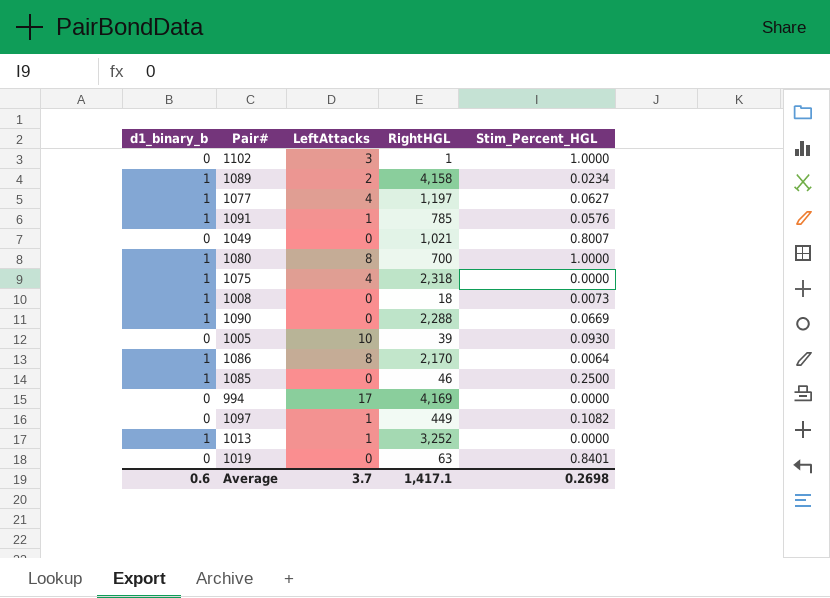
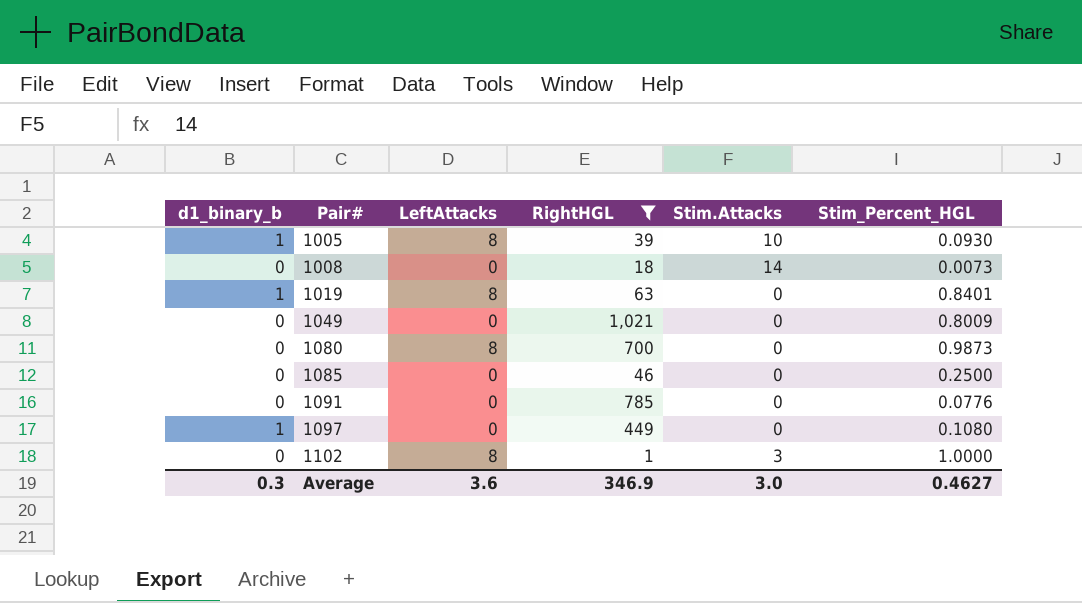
filter: none -> RightHGL <= 1,021
row order: none -> Pair# ascending
column Stim.Attacks | position: none -> 5
1005 | d1_binary_b: 0 -> 1
1005 | LeftAttacks: 10 -> 8
1008 | d1_binary_b: 1 -> 0
1019 | d1_binary_b: 0 -> 1
1019 | LeftAttacks: 0 -> 8
1049 | Stim_Percent_HGL: 0.8007 -> 0.8009
1080 | d1_binary_b: 1 -> 0
1080 | Stim_Percent_HGL: 1.0000 -> 0.9873
1085 | d1_binary_b: 1 -> 0
1091 | d1_binary_b: 1 -> 0
1091 | LeftAttacks: 1 -> 0
1091 | Stim_Percent_HGL: 0.0576 -> 0.0776
1097 | d1_binary_b: 0 -> 1
1097 | LeftAttacks: 1 -> 0
1097 | Stim_Percent_HGL: 0.1082 -> 0.1080
1102 | LeftAttacks: 3 -> 8
Average | d1_binary_b: 0.6 -> 0.3
Average | LeftAttacks: 3.7 -> 3.6
Average | RightHGL: 1,417.1 -> 346.9
Average | Stim_Percent_HGL: 0.2698 -> 0.4627

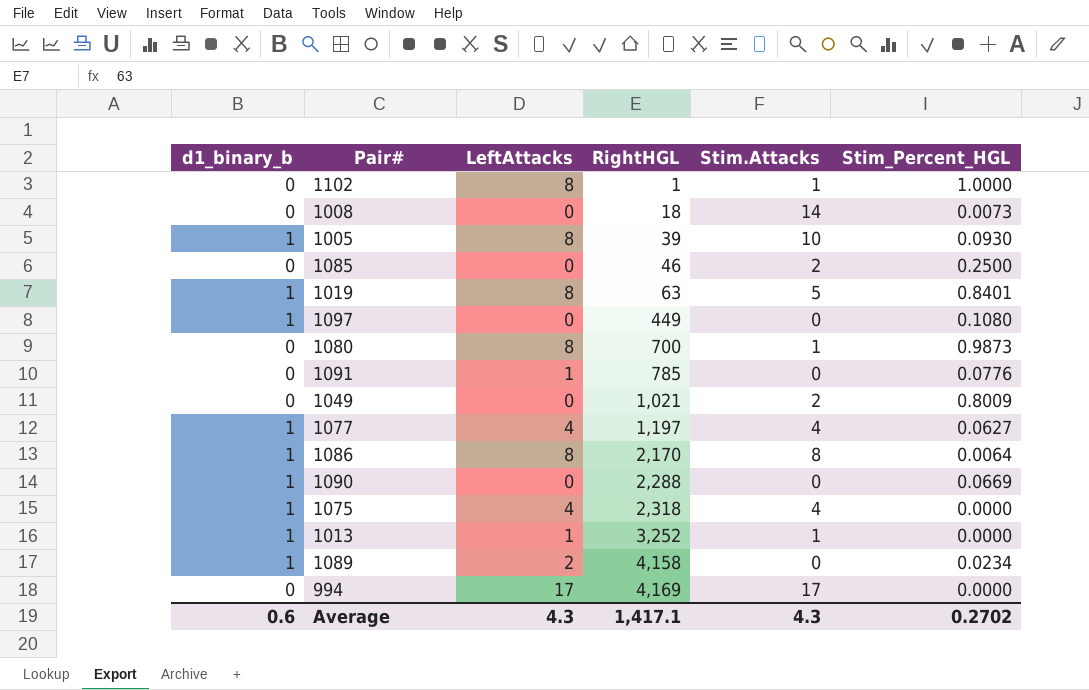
filter: RightHGL <= 1,021 -> none
row order: Pair# ascending -> RightHGL ascending
1102 | Stim.Attacks: 3 -> 1
1085 | Stim.Attacks: 0 -> 2
1019 | Stim.Attacks: 0 -> 5
1080 | Stim.Attacks: 0 -> 1
1091 | LeftAttacks: 0 -> 1
1049 | Stim.Attacks: 0 -> 2
Average | d1_binary_b: 0.3 -> 0.6
Average | LeftAttacks: 3.6 -> 4.3
Average | RightHGL: 346.9 -> 1,417.1
Average | Stim.Attacks: 3.0 -> 4.3
Average | Stim_Percent_HGL: 0.4627 -> 0.2702

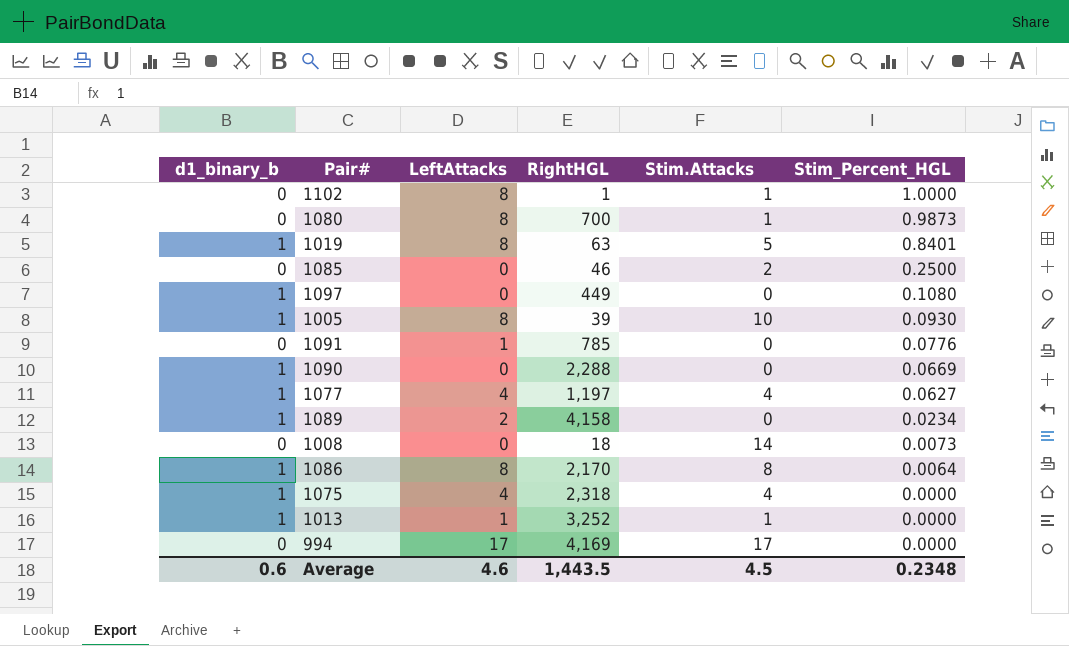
row order: RightHGL ascending -> Stim_Percent_HGL descending
row 1049: 0 | 0 | 1,021 | 2 | 0.8009 -> none
Average | LeftAttacks: 4.3 -> 4.6
Average | RightHGL: 1,417.1 -> 1,443.5
Average | Stim.Attacks: 4.3 -> 4.5
Average | Stim_Percent_HGL: 0.2702 -> 0.2348

